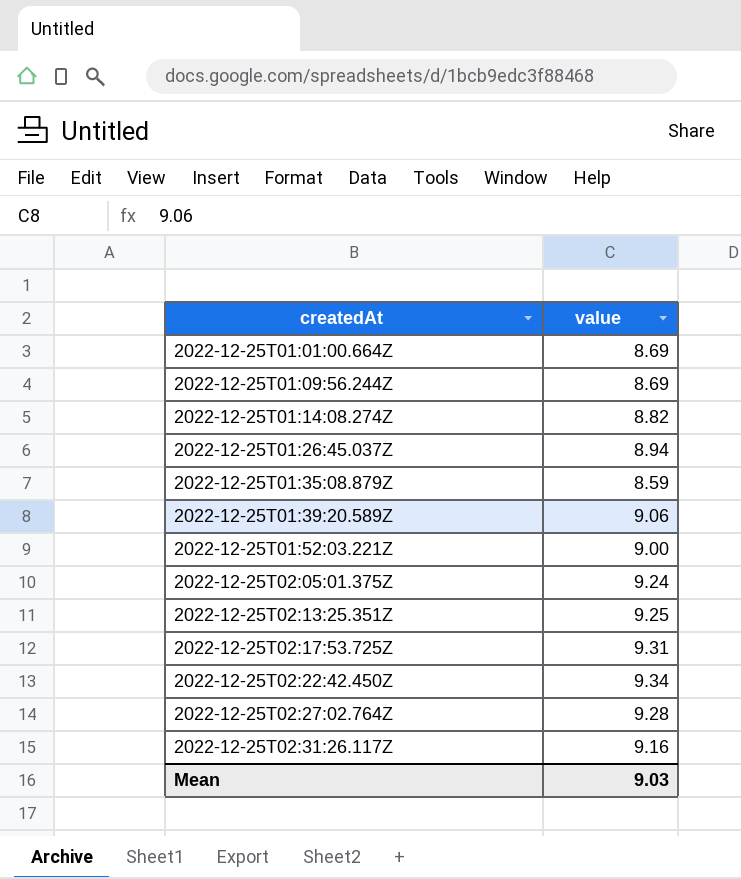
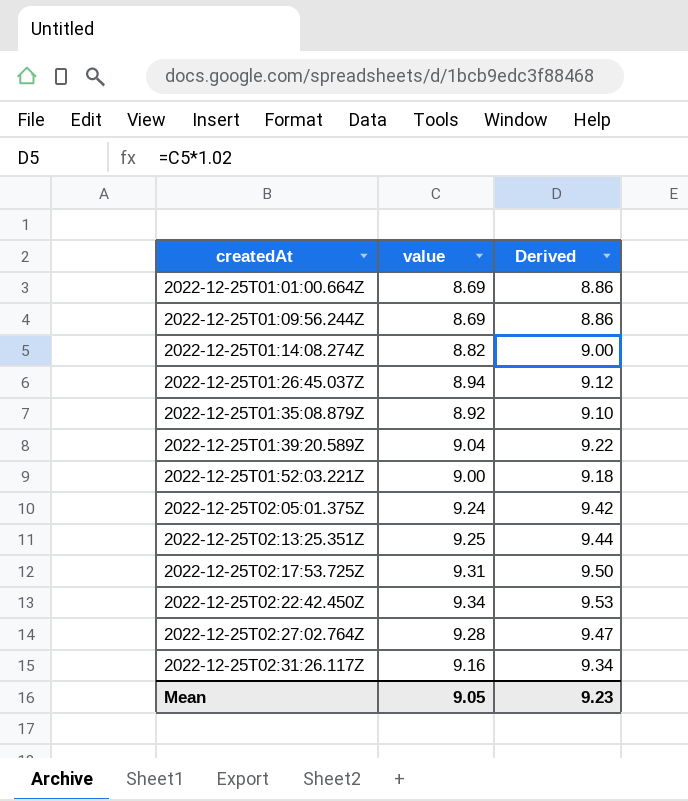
column Derived | formula: none -> [value] * 1.02
2022-12-25T01:35:08.879Z | value: 8.59 -> 8.92
2022-12-25T01:39:20.589Z | value: 9.06 -> 9.04
Mean | value: 9.03 -> 9.05

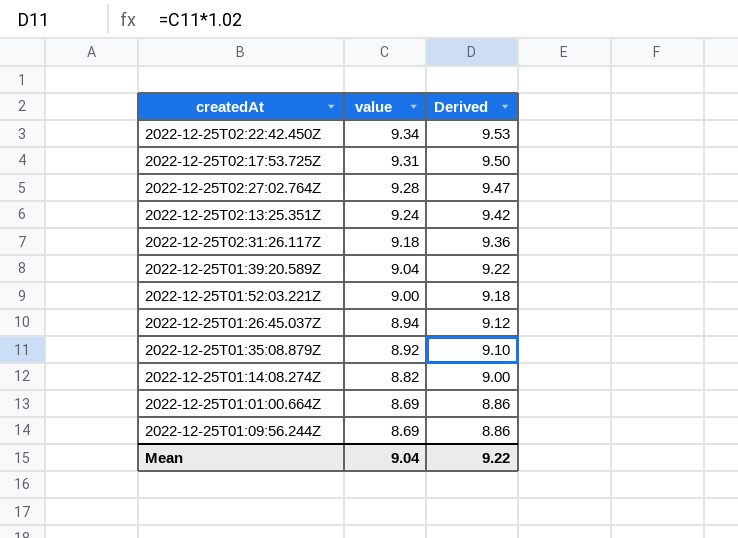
row order: createdAt ascending -> value descending
row 2022-12-25T02:05:01.375Z: 9.24 | 9.42 -> none
2022-12-25T02:13:25.351Z | value: 9.25 -> 9.24
2022-12-25T02:13:25.351Z | Derived: 9.44 -> 9.42
2022-12-25T02:31:26.117Z | value: 9.16 -> 9.18
2022-12-25T02:31:26.117Z | Derived: 9.34 -> 9.36
Mean | value: 9.05 -> 9.04
Mean | Derived: 9.23 -> 9.22

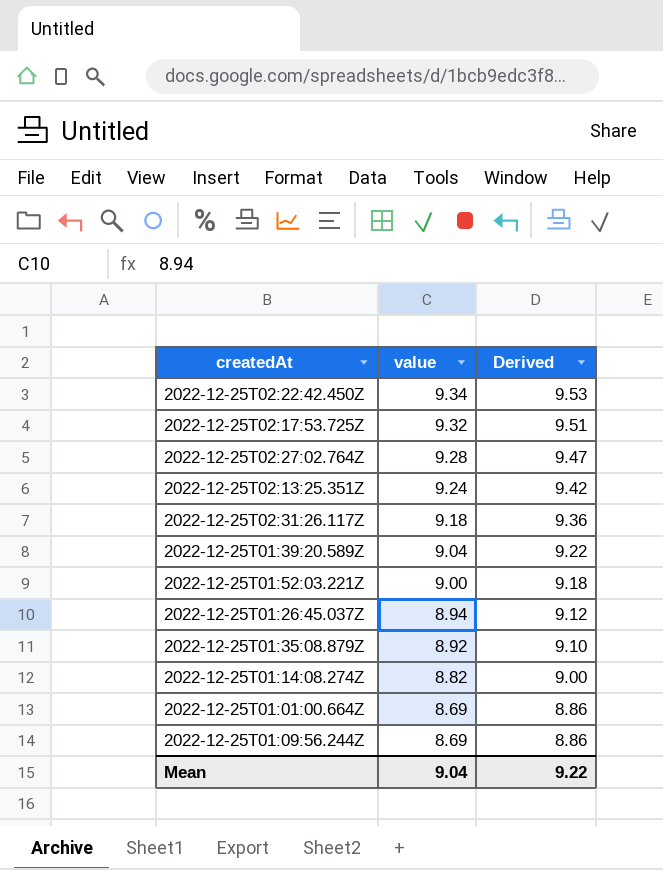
2022-12-25T02:17:53.725Z | value: 9.31 -> 9.32
2022-12-25T02:17:53.725Z | Derived: 9.50 -> 9.51

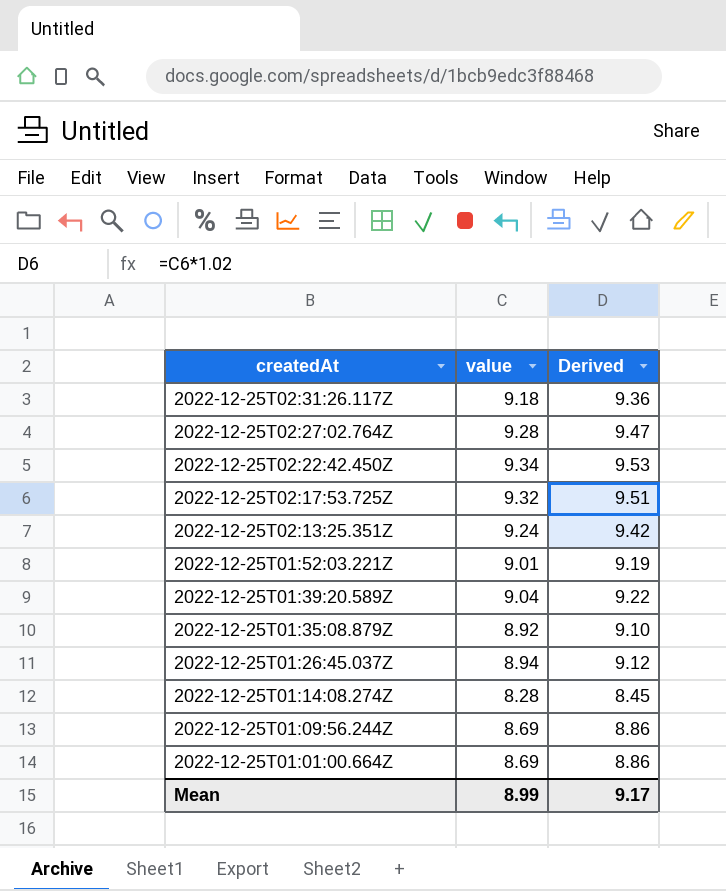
row order: value descending -> createdAt descending
2022-12-25T01:52:03.221Z | value: 9.00 -> 9.01
2022-12-25T01:52:03.221Z | Derived: 9.18 -> 9.19
2022-12-25T01:14:08.274Z | value: 8.82 -> 8.28
2022-12-25T01:14:08.274Z | Derived: 9.00 -> 8.45
Mean | value: 9.04 -> 8.99
Mean | Derived: 9.22 -> 9.17

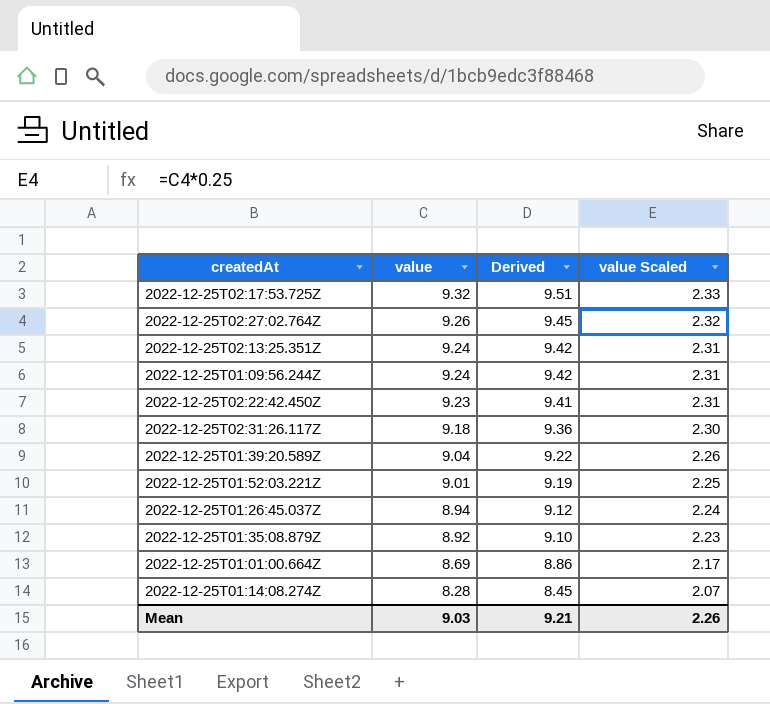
row order: createdAt descending -> value descending
column value Scaled | formula: none -> [value] * 0.25
2022-12-25T02:27:02.764Z | value: 9.28 -> 9.26
2022-12-25T02:27:02.764Z | Derived: 9.47 -> 9.45
2022-12-25T01:09:56.244Z | value: 8.69 -> 9.24
2022-12-25T01:09:56.244Z | Derived: 8.86 -> 9.42
2022-12-25T02:22:42.450Z | value: 9.34 -> 9.23
2022-12-25T02:22:42.450Z | Derived: 9.53 -> 9.41
Mean | value: 8.99 -> 9.03
Mean | Derived: 9.17 -> 9.21

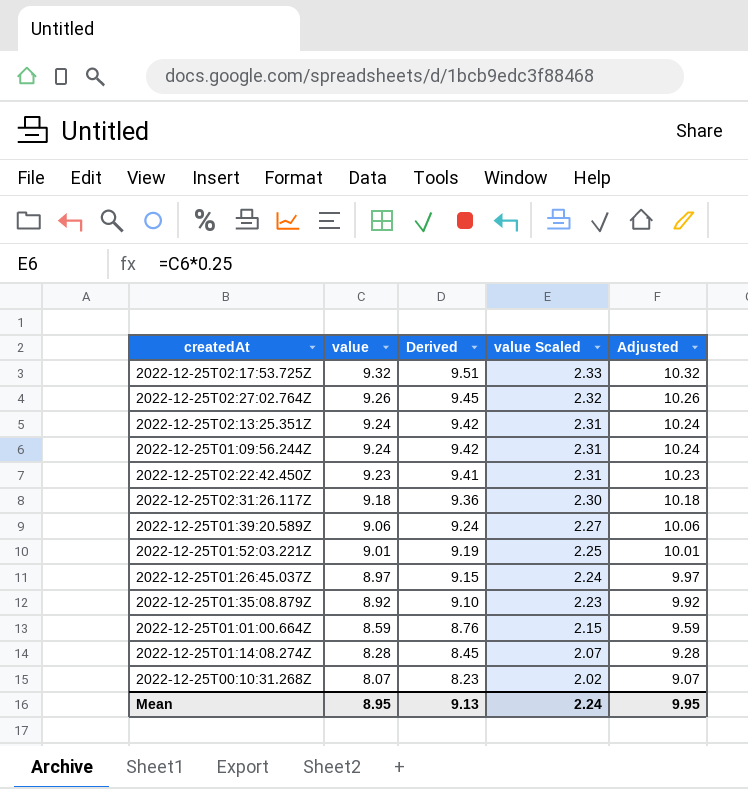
column Adjusted | formula: none -> [value] + 1
2022-12-25T01:39:20.589Z | value: 9.04 -> 9.06
2022-12-25T01:39:20.589Z | Derived: 9.22 -> 9.24
2022-12-25T01:39:20.589Z | value Scaled: 2.26 -> 2.27
2022-12-25T01:26:45.037Z | value: 8.94 -> 8.97
2022-12-25T01:26:45.037Z | Derived: 9.12 -> 9.15
2022-12-25T01:01:00.664Z | value: 8.69 -> 8.59
2022-12-25T01:01:00.664Z | Derived: 8.86 -> 8.76
2022-12-25T01:01:00.664Z | value Scaled: 2.17 -> 2.15
row 2022-12-25T00:10:31.268Z: none -> 8.07 | 8.23 | 2.02 | 9.07
Mean | value: 9.03 -> 8.95
Mean | Derived: 9.21 -> 9.13
Mean | value Scaled: 2.26 -> 2.24

